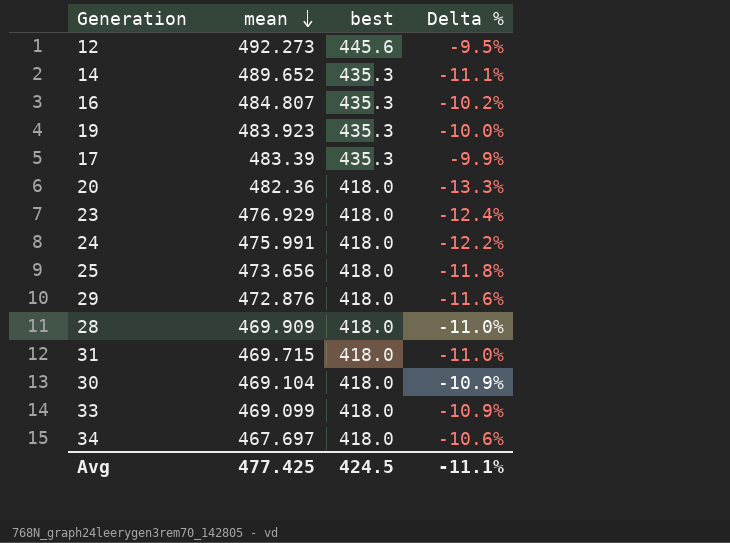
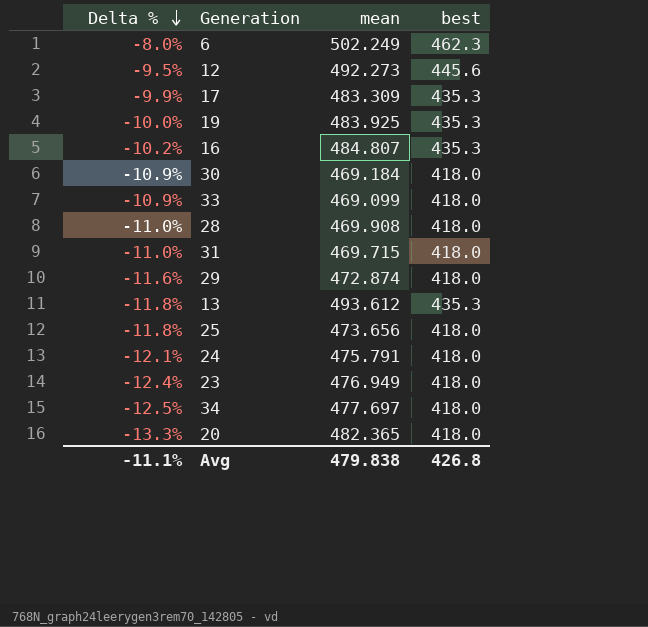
row order: mean descending -> Delta % descending
column Delta % | position: 4 -> 1
row 14: 489.652 | 435.3 | -11.1% -> none
row 6: none -> -8.0% | 502.249 | 462.3
17 | mean: 483.39 -> 483.309
19 | mean: 483.923 -> 483.925
30 | mean: 469.104 -> 469.184
28 | mean: 469.909 -> 469.908
29 | mean: 472.876 -> 472.874
row 13: none -> -11.8% | 493.612 | 435.3
24 | Delta %: -12.2% -> -12.1%
24 | mean: 475.991 -> 475.791
23 | mean: 476.929 -> 476.949
34 | Delta %: -10.6% -> -12.5%
34 | mean: 467.697 -> 477.697
20 | mean: 482.36 -> 482.365
Avg | mean: 477.425 -> 479.838
Avg | best: 424.5 -> 426.8

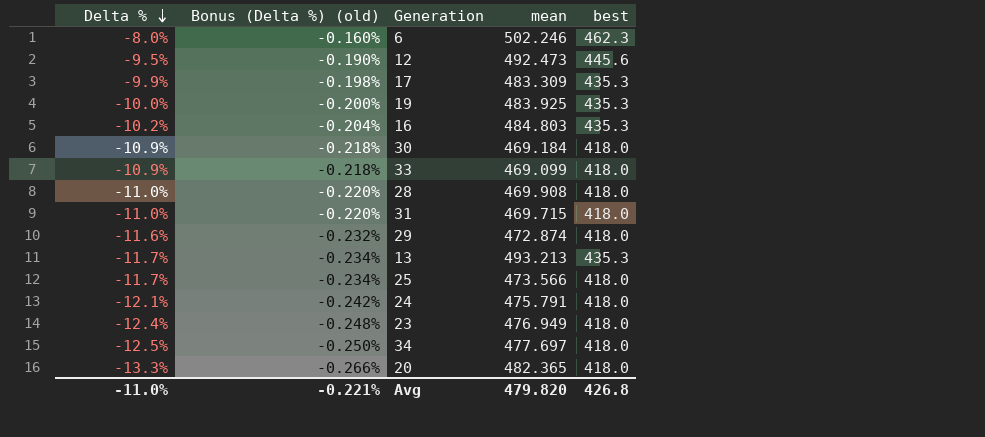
column Bonus (Delta %) (old) | formula: none -> [Delta %] * 0.02
6 | mean: 502.249 -> 502.246
12 | mean: 492.273 -> 492.473
16 | mean: 484.807 -> 484.803
13 | Delta %: -11.8% -> -11.7%
13 | mean: 493.612 -> 493.213
25 | Delta %: -11.8% -> -11.7%
25 | mean: 473.656 -> 473.566
Avg | Delta %: -11.1% -> -11.0%
Avg | mean: 479.838 -> 479.820

